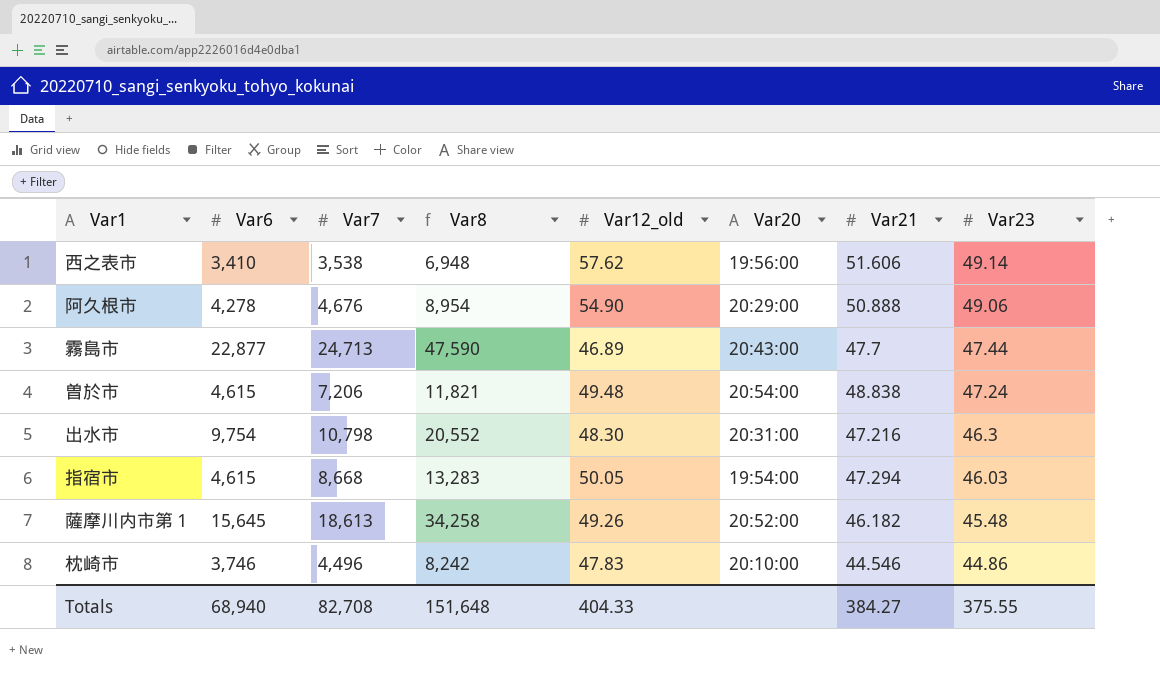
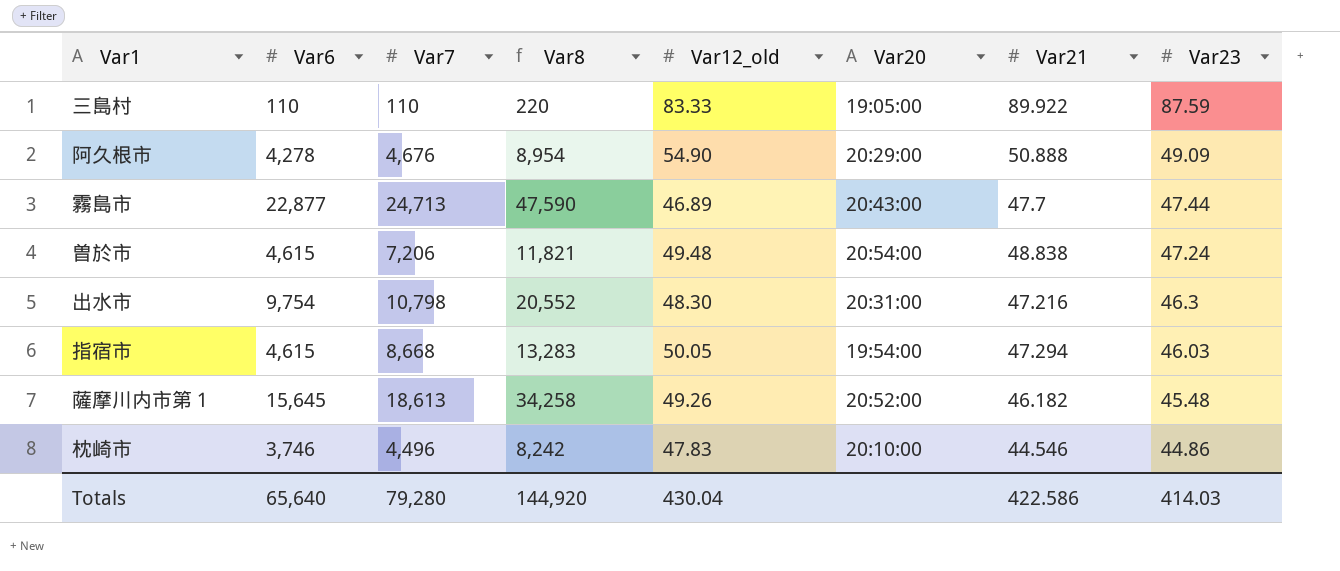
row 西之表市: 3,410 | 3,538 | 6,948 | 57.62 | 19:56:00 | 51.606 | 49.14 -> none
row 三島村: none -> 110 | 110 | 220 | 83.33 | 19:05:00 | 89.922 | 87.59
阿久根市 | Var23: 49.06 -> 49.09
Totals | Var6: 68,940 -> 65,640
Totals | Var7: 82,708 -> 79,280
Totals | Var8: 151,648 -> 144,920
Totals | Var12_old: 404.33 -> 430.04
Totals | Var21: 384.27 -> 422.586
Totals | Var23: 375.55 -> 414.03

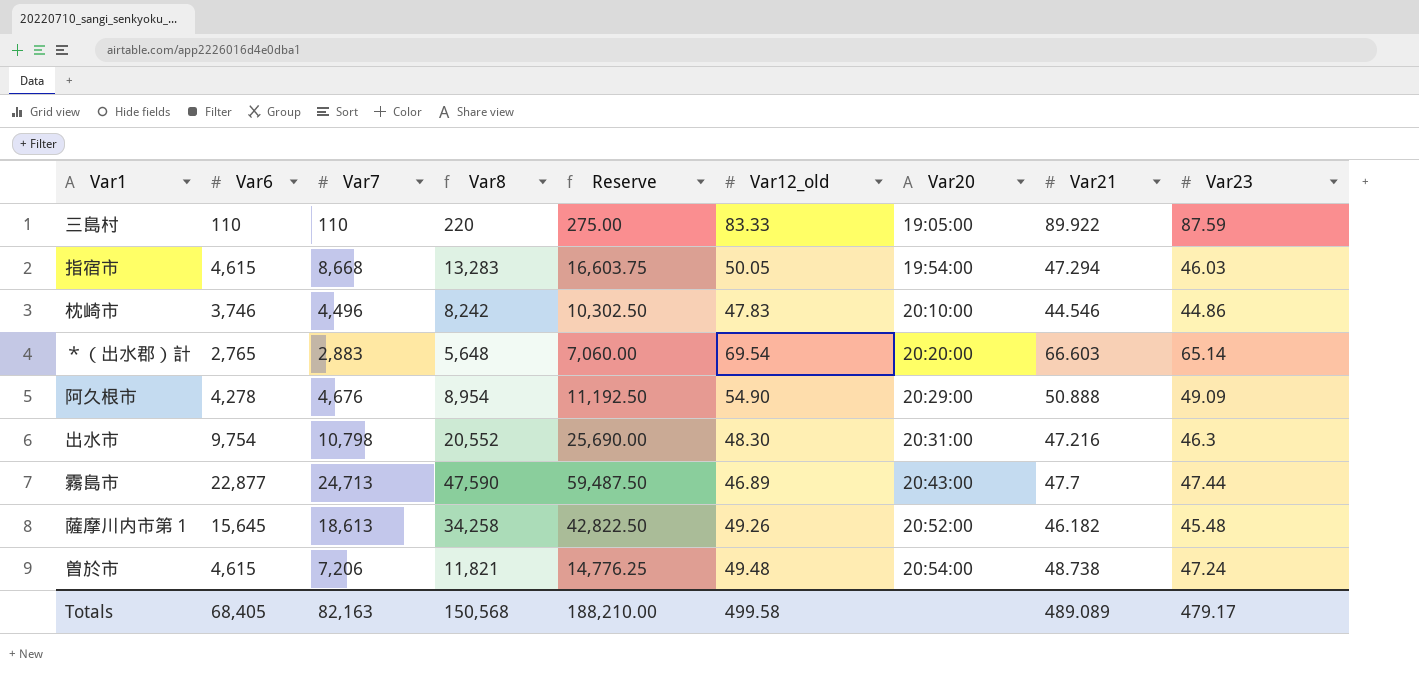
row order: Var23 descending -> Var20 ascending
column Reserve | formula: none -> [Var8] * 1.25
row ＊（出水郡）計: none -> 2,765 | 2,883 | 5,648 | 7,060.00 | 69.54 | 20:20:00 | 66.603 | 65.14
曽於市 | Var21: 48.838 -> 48.738
Totals | Var6: 65,640 -> 68,405
Totals | Var7: 79,280 -> 82,163
Totals | Var8: 144,920 -> 150,568
Totals | Var12_old: 430.04 -> 499.58
Totals | Var21: 422.586 -> 489.089
Totals | Var23: 414.03 -> 479.17

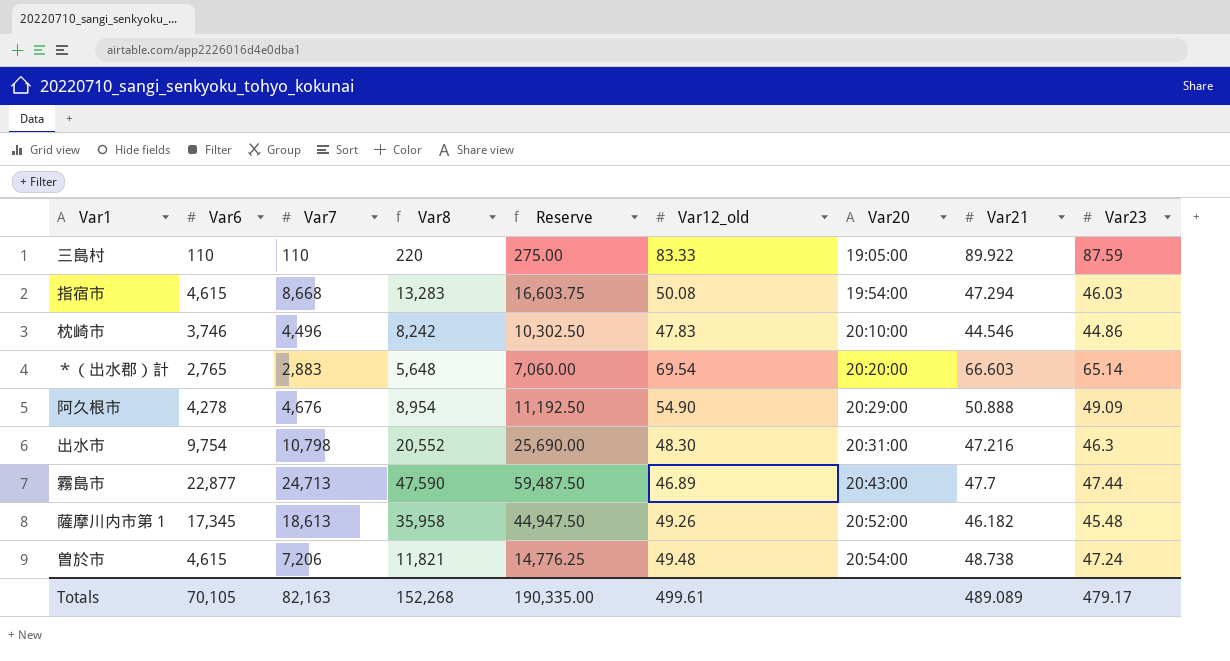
指宿市 | Var12_old: 50.05 -> 50.08
薩摩川内市第１ | Var6: 15,645 -> 17,345
薩摩川内市第１ | Var8: 34,258 -> 35,958
薩摩川内市第１ | Reserve: 42,822.50 -> 44,947.50
Totals | Var6: 68,405 -> 70,105
Totals | Var8: 150,568 -> 152,268
Totals | Reserve: 188,210.00 -> 190,335.00
Totals | Var12_old: 499.58 -> 499.61

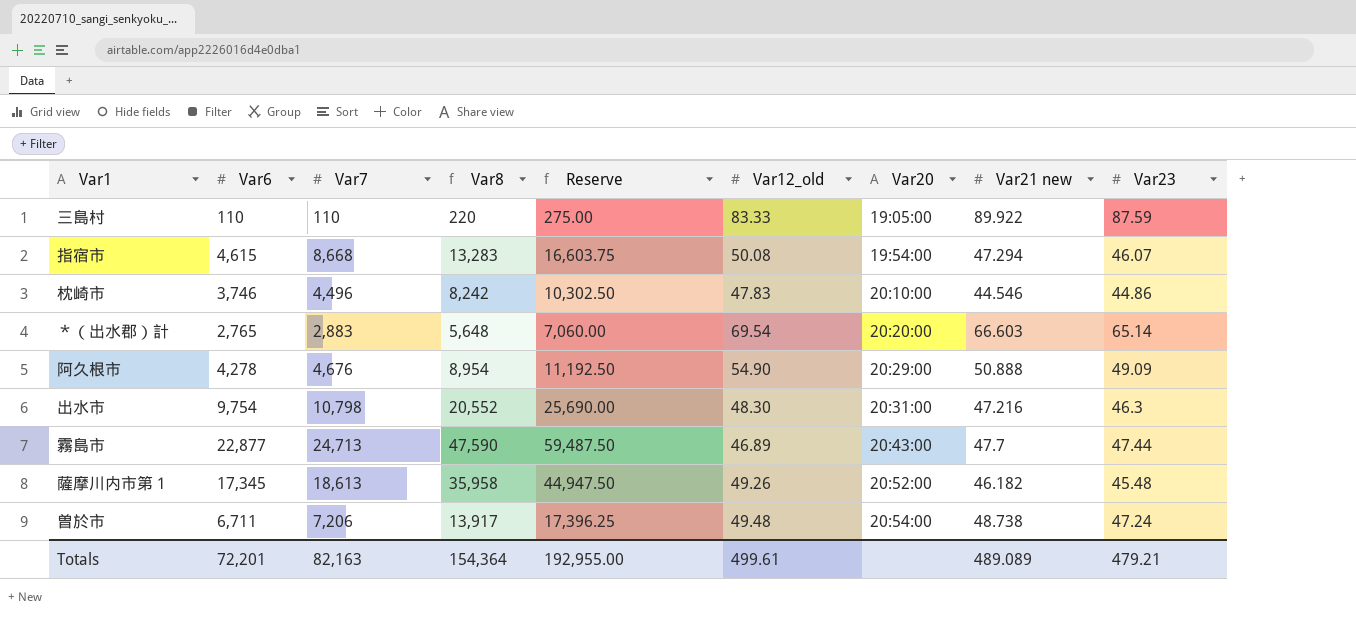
column name: Var21 -> Var21 new
指宿市 | Var23: 46.03 -> 46.07
曽於市 | Var6: 4,615 -> 6,711
曽於市 | Var8: 11,821 -> 13,917
曽於市 | Reserve: 14,776.25 -> 17,396.25
Totals | Var6: 70,105 -> 72,201
Totals | Var8: 152,268 -> 154,364
Totals | Reserve: 190,335.00 -> 192,955.00
Totals | Var23: 479.17 -> 479.21

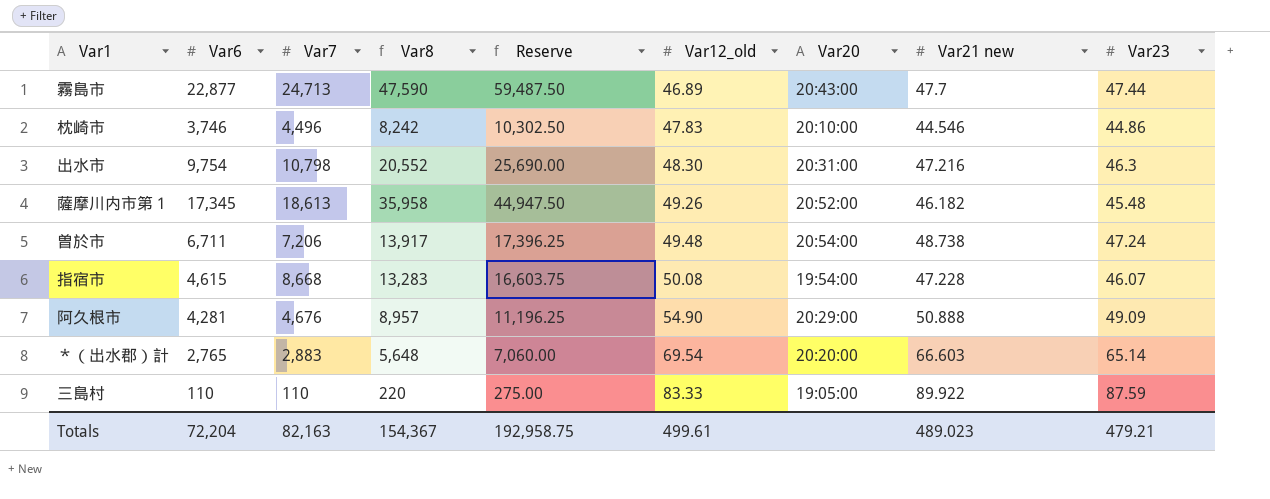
row order: Var20 ascending -> Var12_old ascending
指宿市 | Var21 new: 47.294 -> 47.228
阿久根市 | Var6: 4,278 -> 4,281
阿久根市 | Var8: 8,954 -> 8,957
阿久根市 | Reserve: 11,192.50 -> 11,196.25
Totals | Var6: 72,201 -> 72,204
Totals | Var8: 154,364 -> 154,367
Totals | Reserve: 192,955.00 -> 192,958.75
Totals | Var21 new: 489.089 -> 489.023

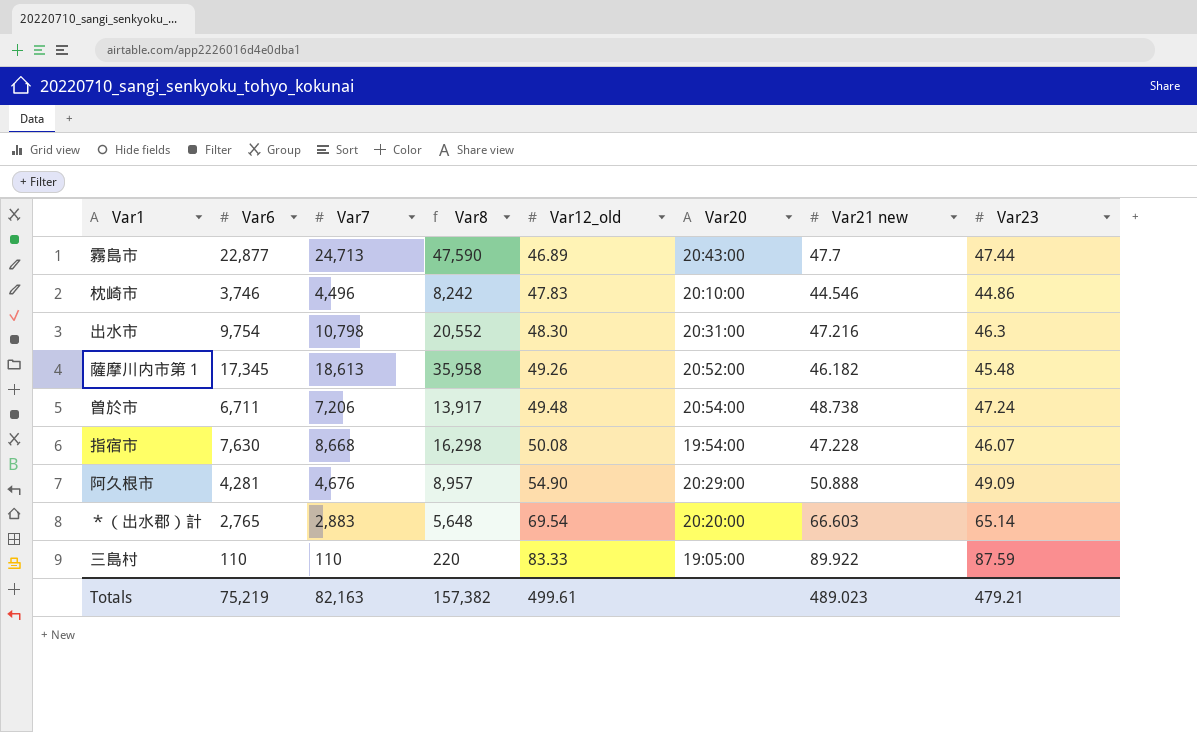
column Reserve | formula: [Var8] * 1.25 -> none
指宿市 | Var6: 4,615 -> 7,630
指宿市 | Var8: 13,283 -> 16,298
Totals | Var6: 72,204 -> 75,219
Totals | Var8: 154,367 -> 157,382

